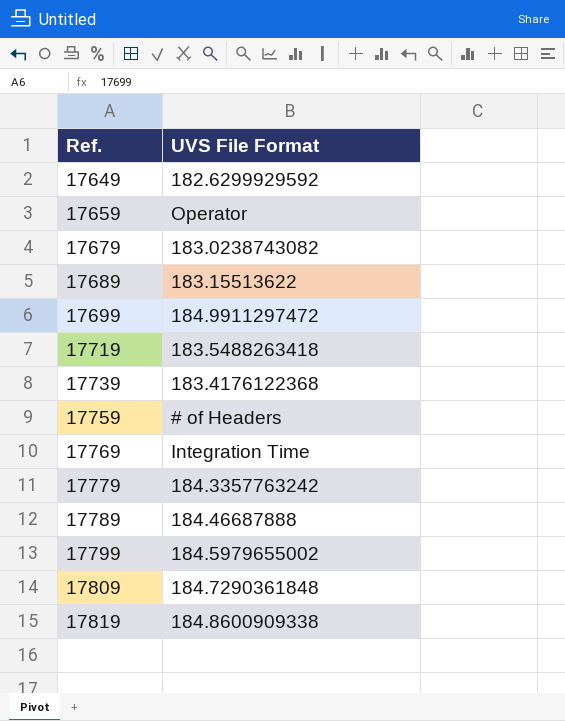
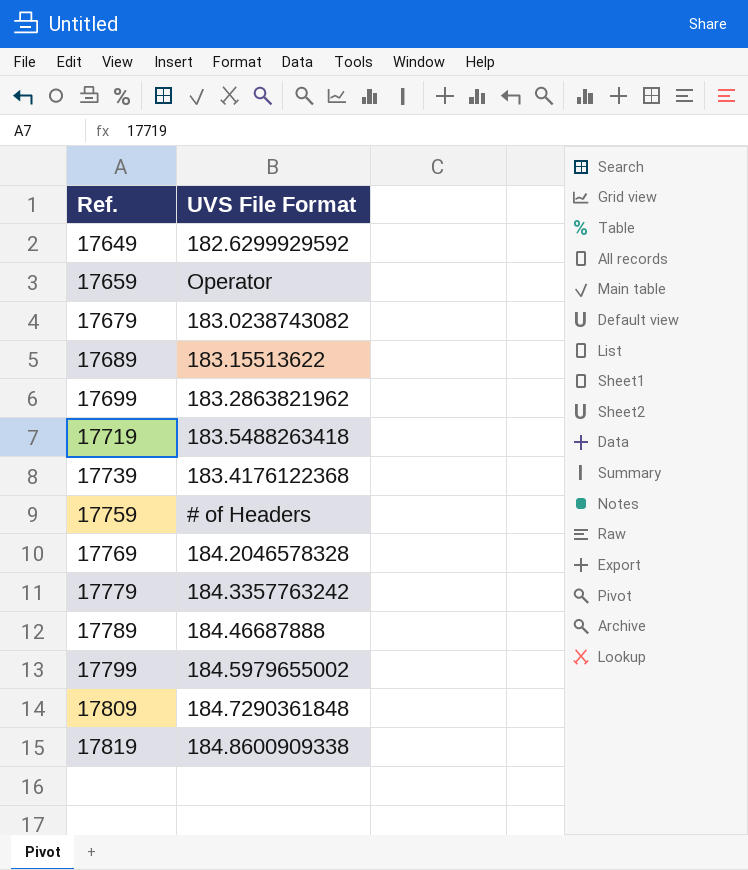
17699 | UVS File Format: 184.9911297472 -> 183.2863821962
17769 | UVS File Format: Integration Time -> 184.2046578328

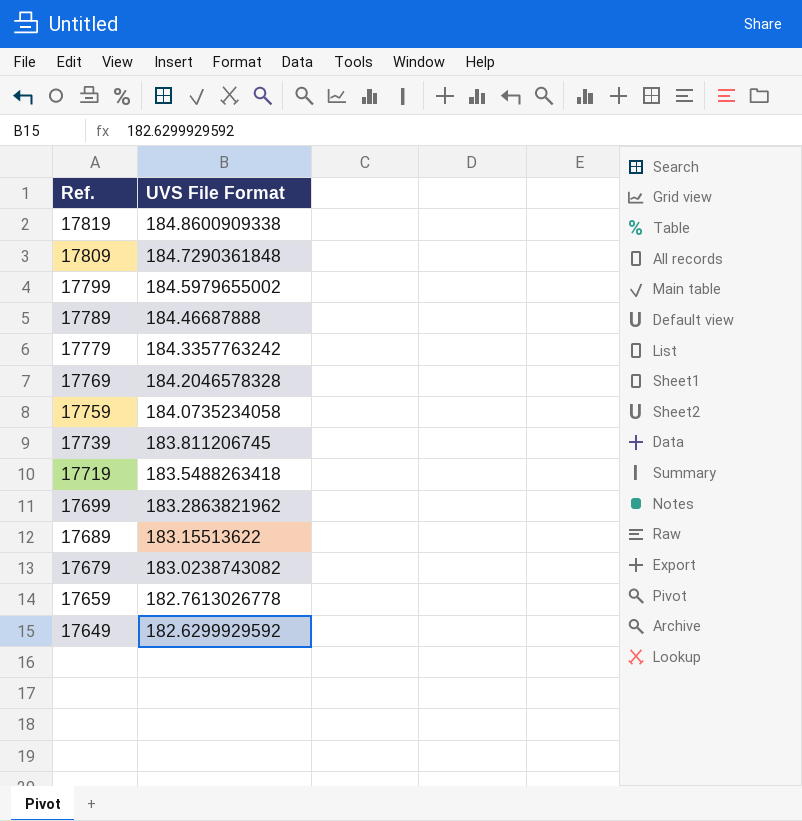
row order: Ref. ascending -> Ref. descending
17759 | UVS File Format: # of Headers -> 184.0735234058
17739 | UVS File Format: 183.4176122368 -> 183.811206745
17659 | UVS File Format: Operator -> 182.7613026778

